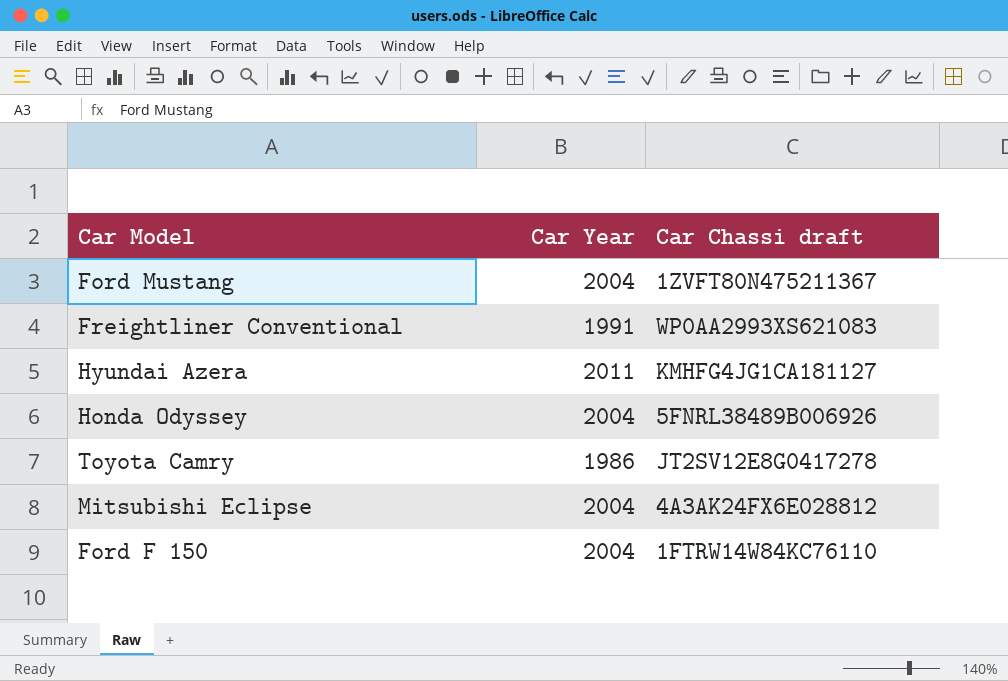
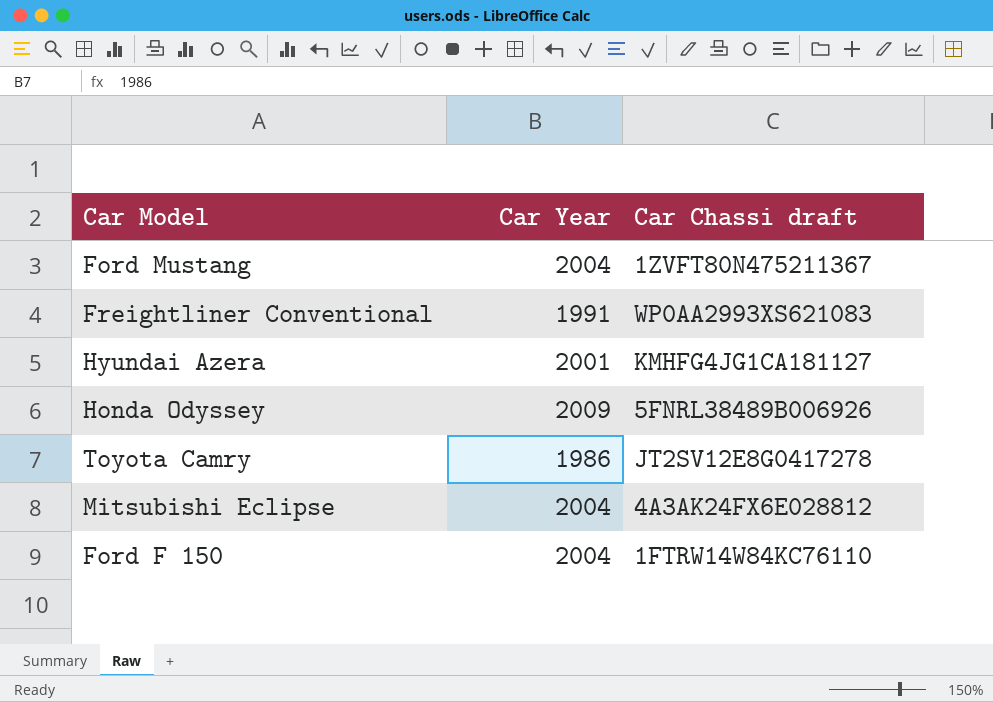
Hyundai Azera | Car Year: 2011 -> 2001
Honda Odyssey | Car Year: 2004 -> 2009

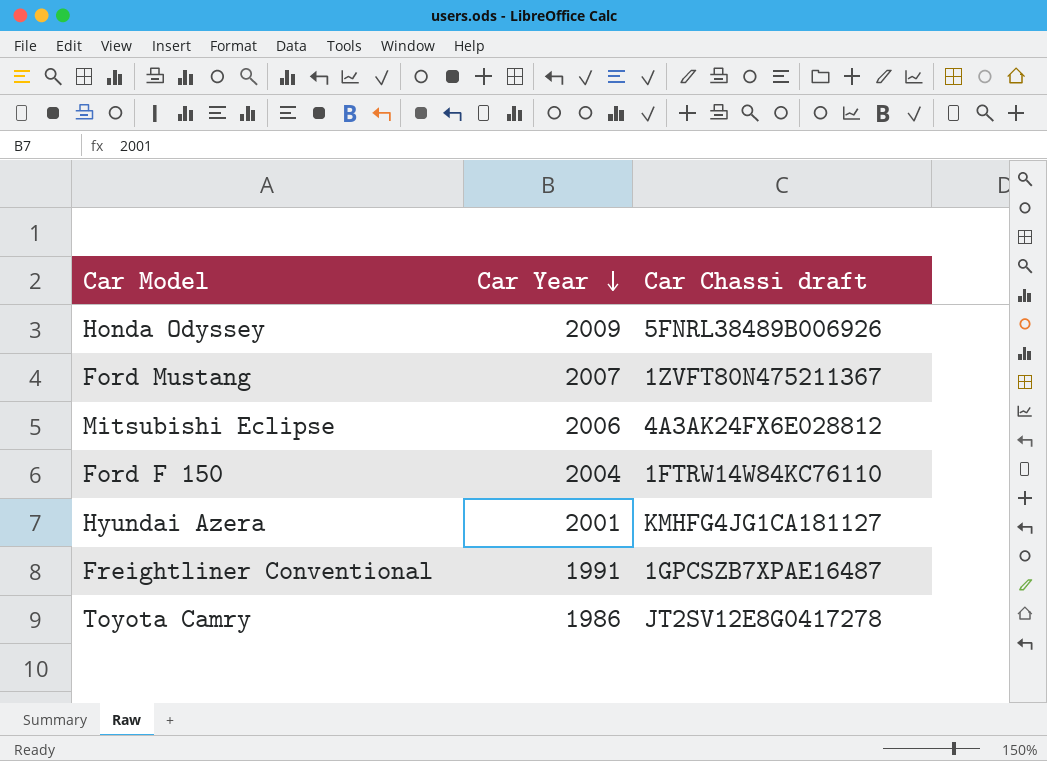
row order: none -> Car Year descending
Ford Mustang | Car Year: 2004 -> 2007
Mitsubishi Eclipse | Car Year: 2004 -> 2006
Freightliner Conventional | Car Chassi draft: WP0AA2993XS621083 -> 1GPCSZB7XPAE16487

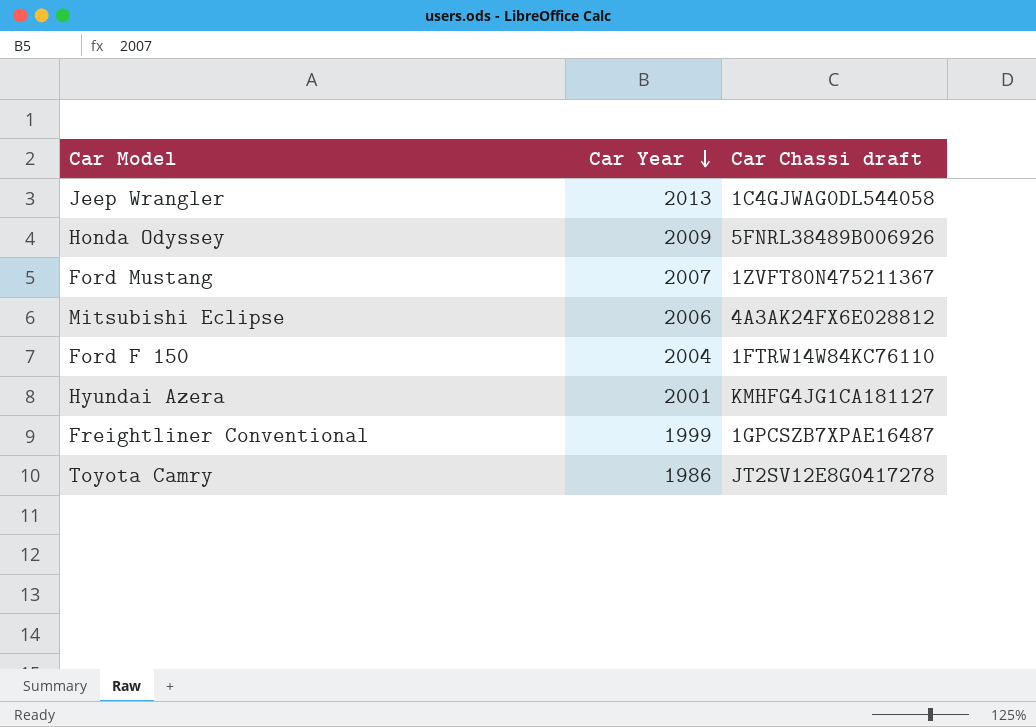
row Jeep Wrangler: none -> 2013 | 1C4GJWAG0DL544058
Freightliner Conventional | Car Year: 1991 -> 1999

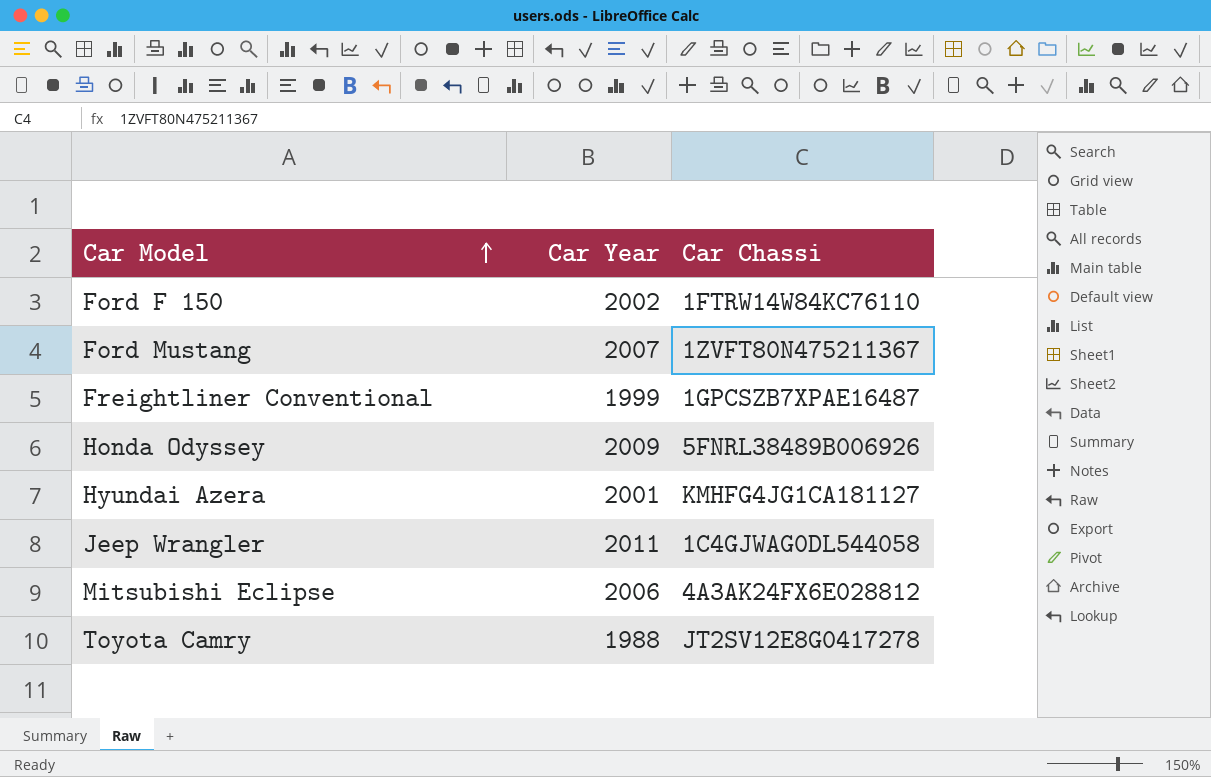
row order: Car Year descending -> Car Model ascending
column name: Car Chassi draft -> Car Chassi
Ford F 150 | Car Year: 2004 -> 2002
Jeep Wrangler | Car Year: 2013 -> 2011
Toyota Camry | Car Year: 1986 -> 1988

